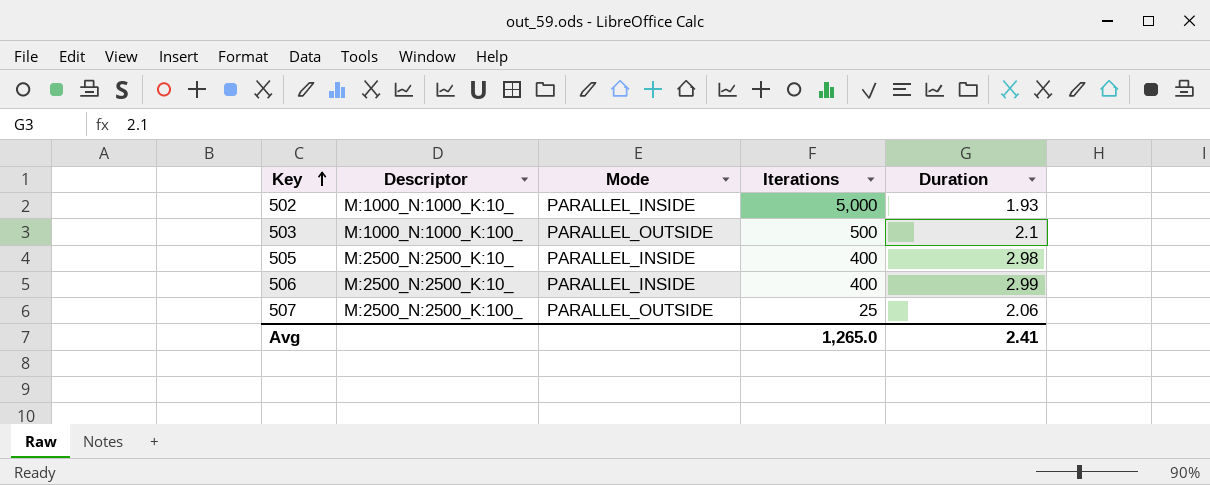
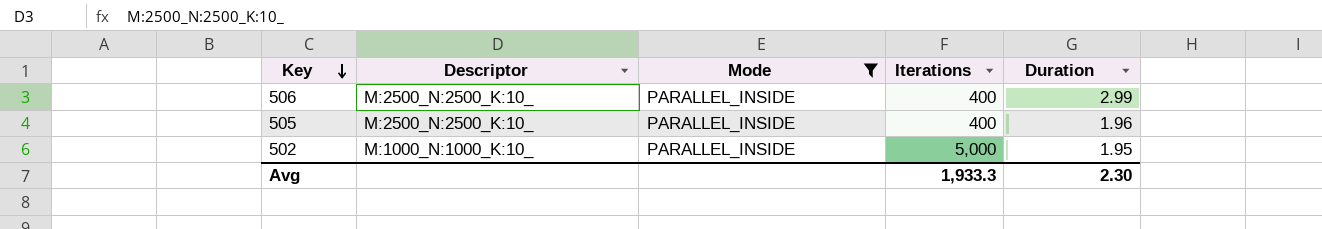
filter: none -> Mode = PARALLEL_INSIDE
row order: Key ascending -> Key descending
505 | Duration: 2.98 -> 1.96
502 | Duration: 1.93 -> 1.95
Avg | Iterations: 1,265.0 -> 1,933.3
Avg | Duration: 2.41 -> 2.30

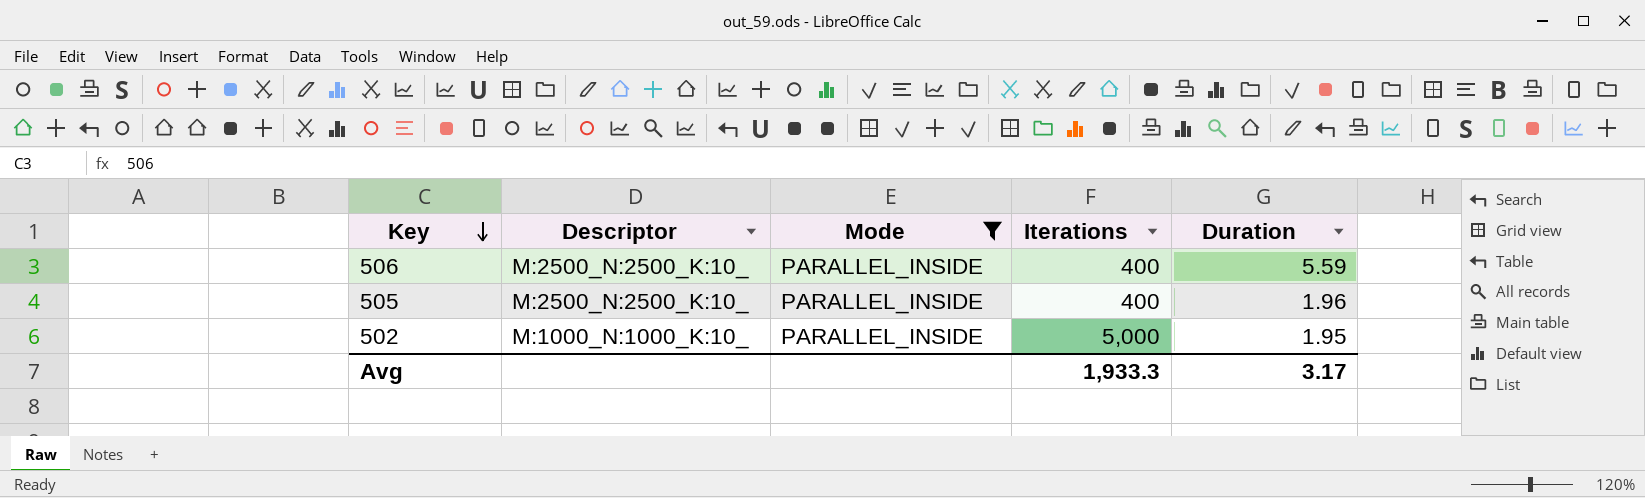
506 | Duration: 2.99 -> 5.59
Avg | Duration: 2.30 -> 3.17

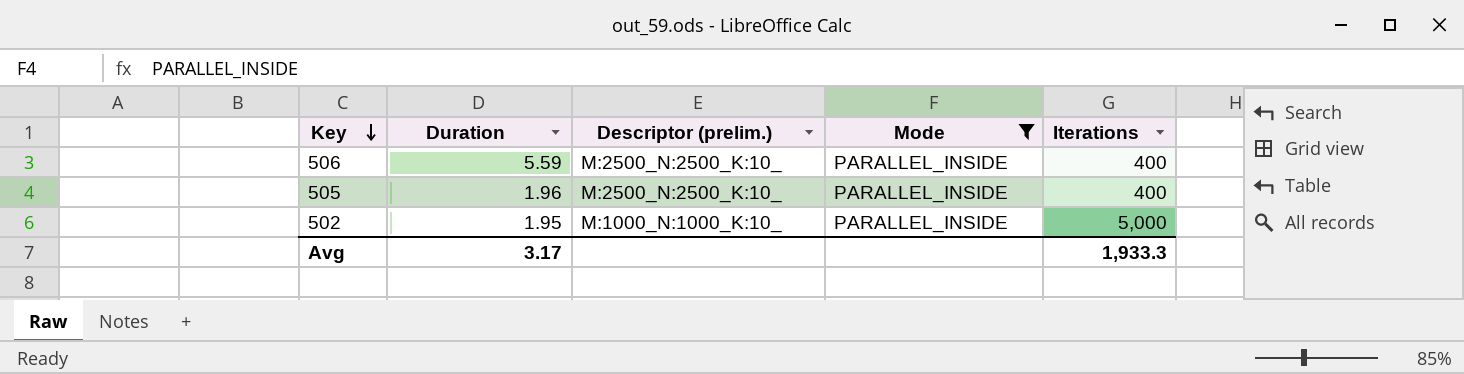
column Duration | position: 5 -> 2
column name: Descriptor -> Descriptor (prelim.)

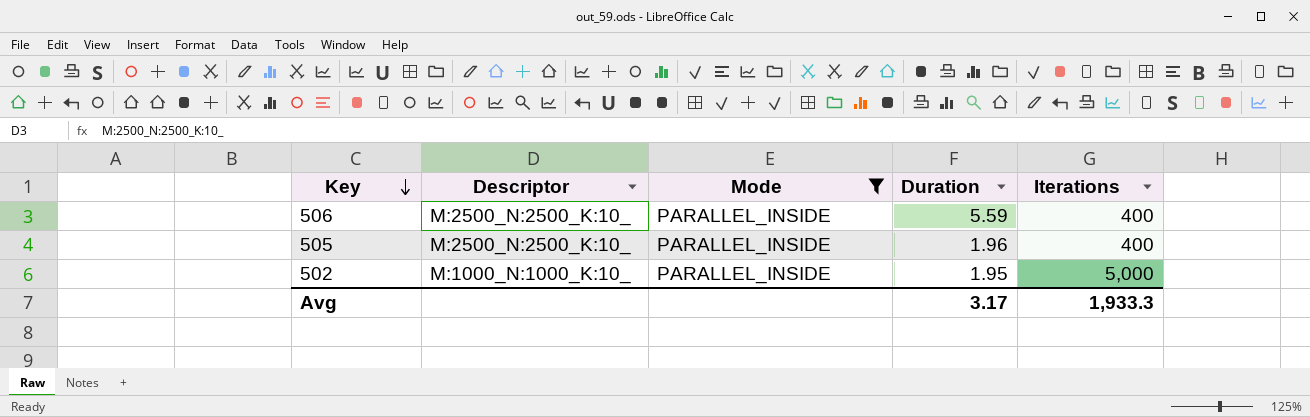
column name: Descriptor (prelim.) -> Descriptor
column Duration | position: 2 -> 4

